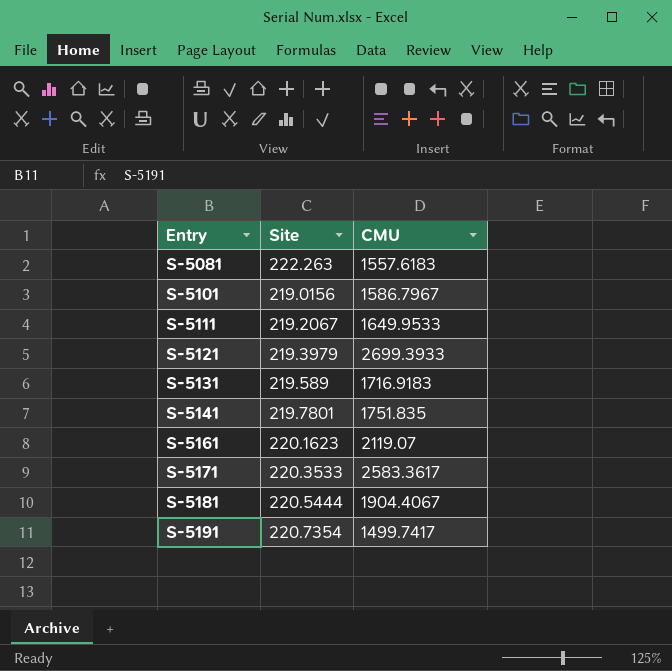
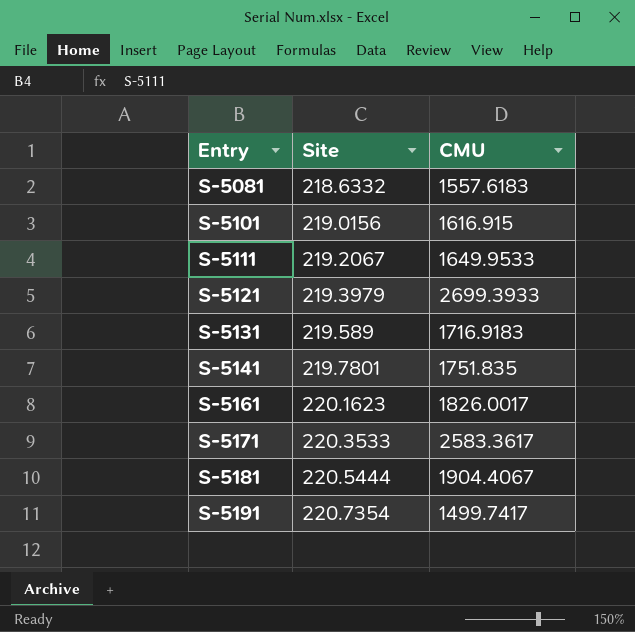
S-5081 | Site: 222.263 -> 218.6332
S-5101 | CMU: 1586.7967 -> 1616.915
S-5161 | CMU: 2119.07 -> 1826.0017

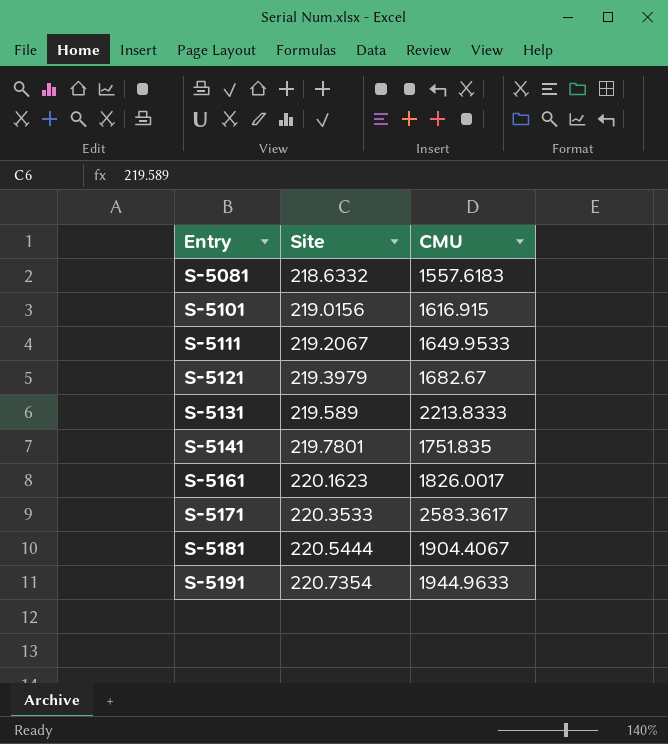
S-5121 | CMU: 2699.3933 -> 1682.67
S-5131 | CMU: 1716.9183 -> 2213.8333
S-5191 | CMU: 1499.7417 -> 1944.9633

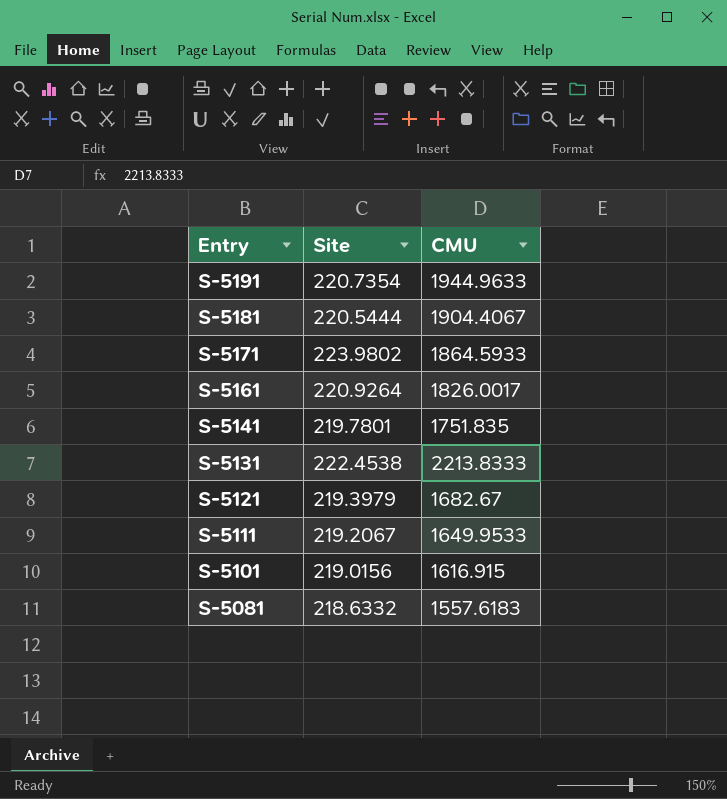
row order: Entry ascending -> Entry descending
S-5171 | Site: 220.3533 -> 223.9802
S-5171 | CMU: 2583.3617 -> 1864.5933
S-5161 | Site: 220.1623 -> 220.9264
S-5131 | Site: 219.589 -> 222.4538

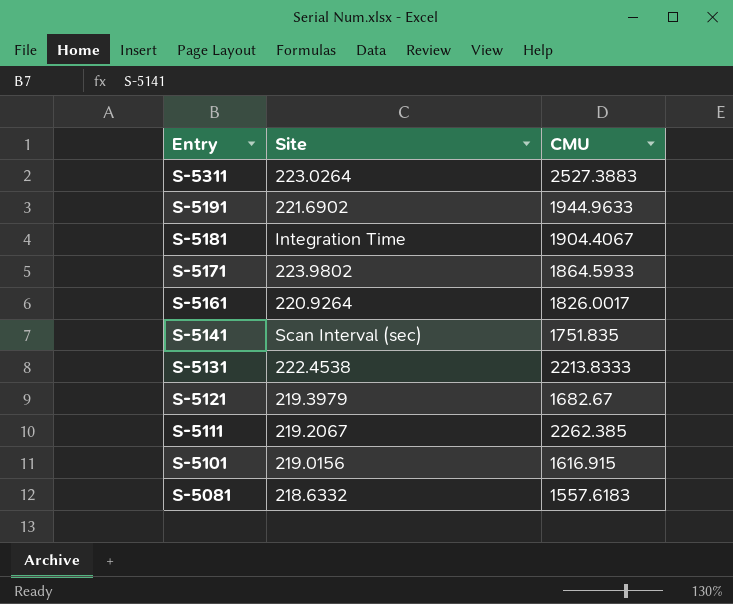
row S-5311: none -> 223.0264 | 2527.3883
S-5191 | Site: 220.7354 -> 221.6902
S-5181 | Site: 220.5444 -> Integration Time
S-5141 | Site: 219.7801 -> Scan Interval (sec)
S-5111 | CMU: 1649.9533 -> 2262.385

